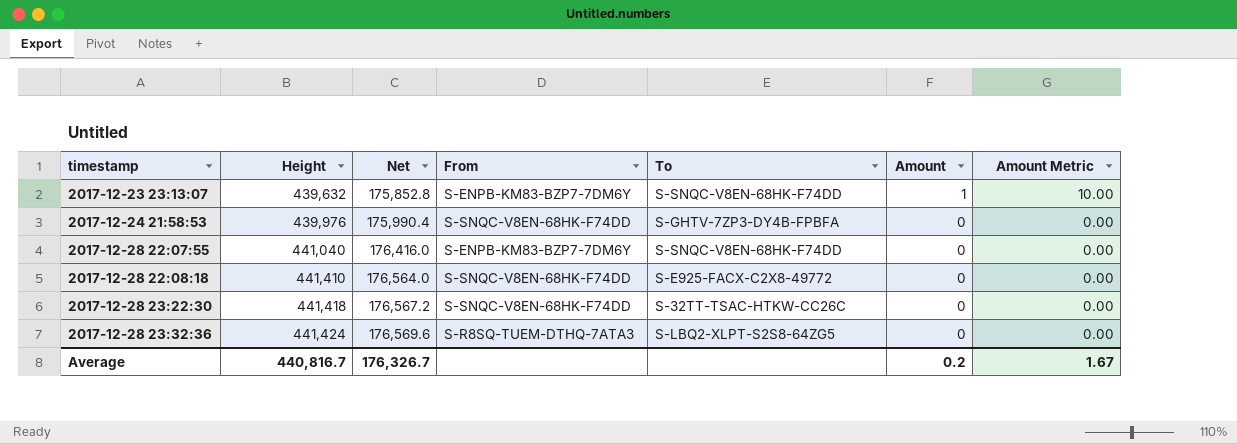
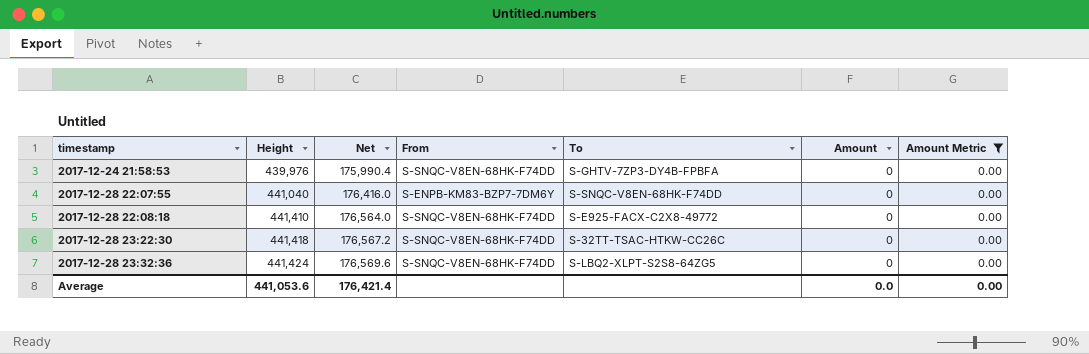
filter: none -> Amount Metric = 0.00
2017-12-28 23:32:36 | From: S-R8SQ-TUEM-DTHQ-7ATA3 -> S-SNQC-V8EN-68HK-F74DD
Average | Height: 440,816.7 -> 441,053.6
Average | Net: 176,326.7 -> 176,421.4
Average | Amount: 0.2 -> 0.0
Average | Amount Metric: 1.67 -> 0.00

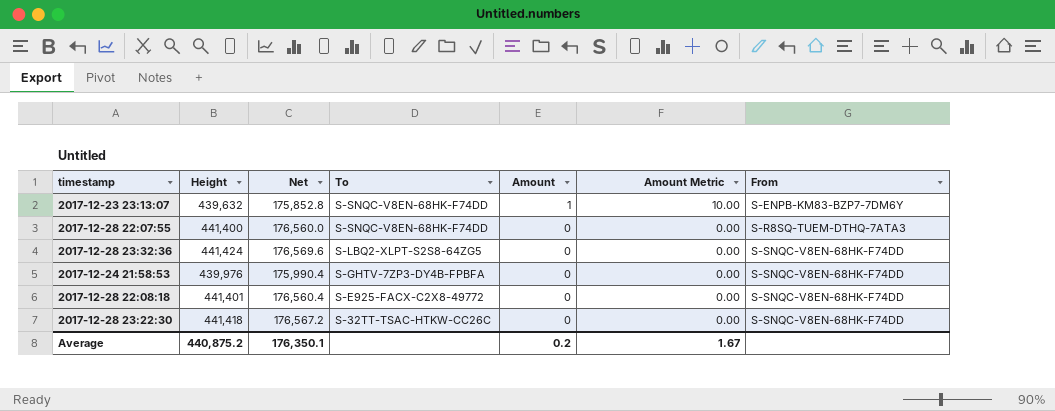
filter: Amount Metric = 0.00 -> none
row order: timestamp ascending -> To descending
column From | position: 4 -> 7
2017-12-28 22:07:55 | Height: 441,040 -> 441,400
2017-12-28 22:07:55 | Net: 176,416.0 -> 176,560.0
2017-12-28 22:07:55 | From: S-ENPB-KM83-BZP7-7DM6Y -> S-R8SQ-TUEM-DTHQ-7ATA3
2017-12-28 22:08:18 | Height: 441,410 -> 441,401
2017-12-28 22:08:18 | Net: 176,564.0 -> 176,560.4
Average | Height: 441,053.6 -> 440,875.2
Average | Net: 176,421.4 -> 176,350.1
Average | Amount: 0.0 -> 0.2
Average | Amount Metric: 0.00 -> 1.67

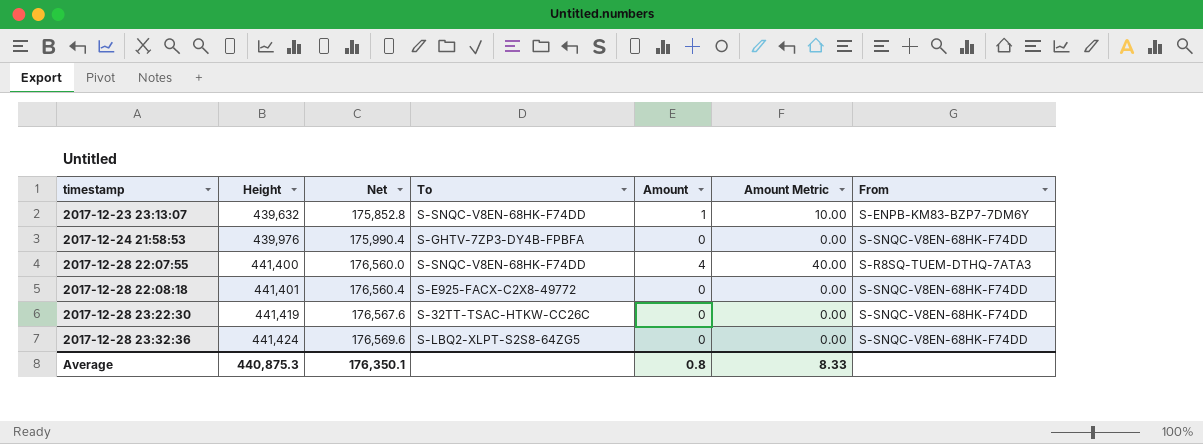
row order: To descending -> timestamp ascending
2017-12-28 22:07:55 | Amount: 0 -> 4
2017-12-28 22:07:55 | Amount Metric: 0.00 -> 40.00
2017-12-28 23:22:30 | Height: 441,418 -> 441,419
2017-12-28 23:22:30 | Net: 176,567.2 -> 176,567.6
Average | Height: 440,875.2 -> 440,875.3
Average | Amount: 0.2 -> 0.8
Average | Amount Metric: 1.67 -> 8.33

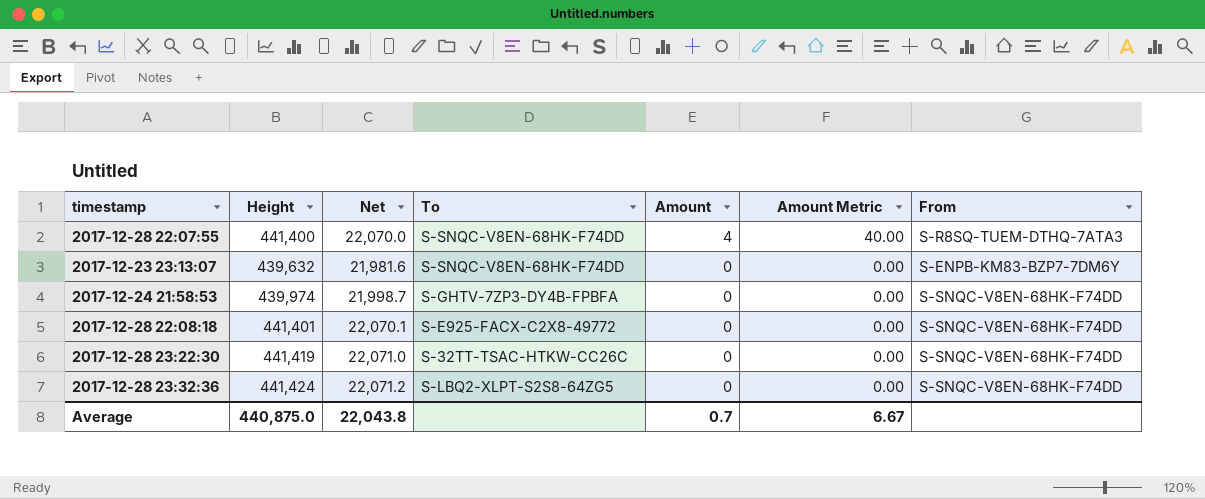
row order: timestamp ascending -> Amount descending
column Net | formula: [Height] * 0.4 -> [Height] * 0.05
2017-12-23 23:13:07 | Amount: 1 -> 0
2017-12-23 23:13:07 | Amount Metric: 10.00 -> 0.00
2017-12-24 21:58:53 | Height: 439,976 -> 439,974
Average | Height: 440,875.3 -> 440,875.0
Average | Net: 176,350.1 -> 22,043.8
Average | Amount: 0.8 -> 0.7
Average | Amount Metric: 8.33 -> 6.67

